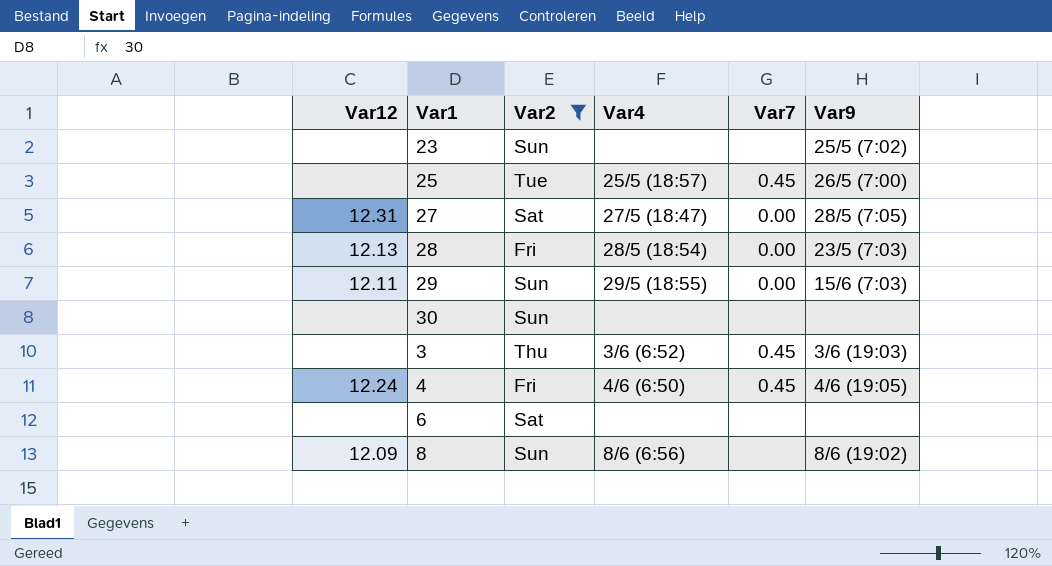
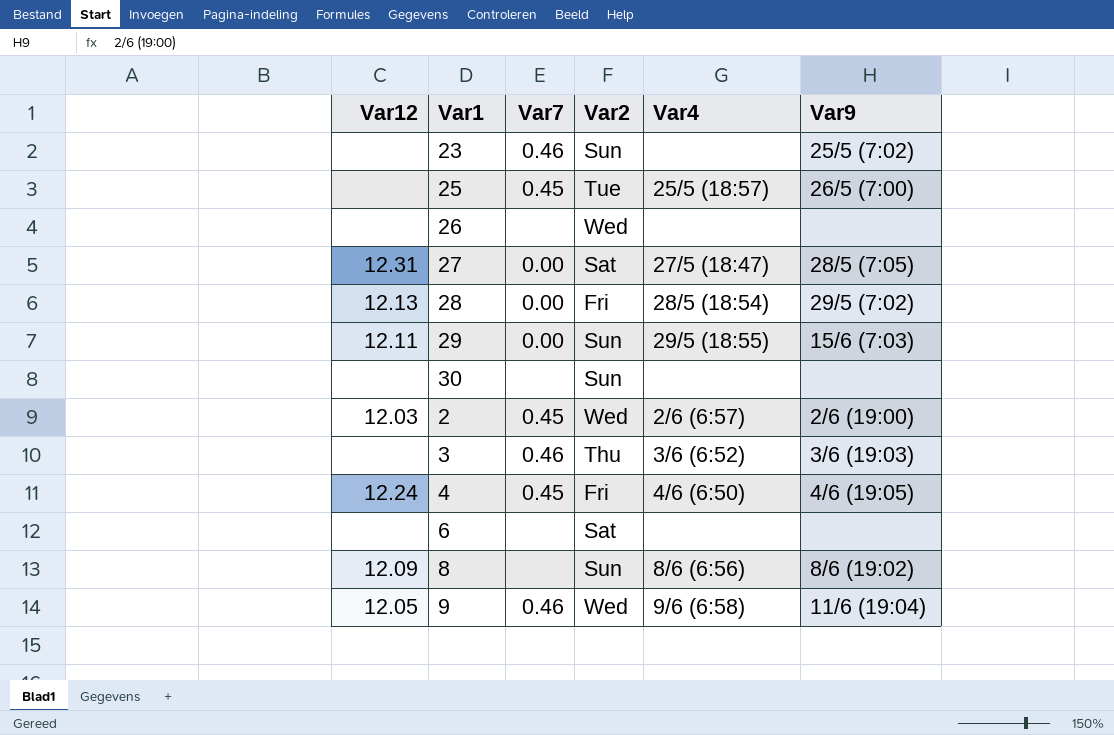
filter: Var2 != Wed -> none
column Var7 | position: 5 -> 3
23 | Var7: none -> 0.46
28 | Var9: 23/5 (7:03) -> 29/5 (7:02)
3 | Var7: 0.45 -> 0.46

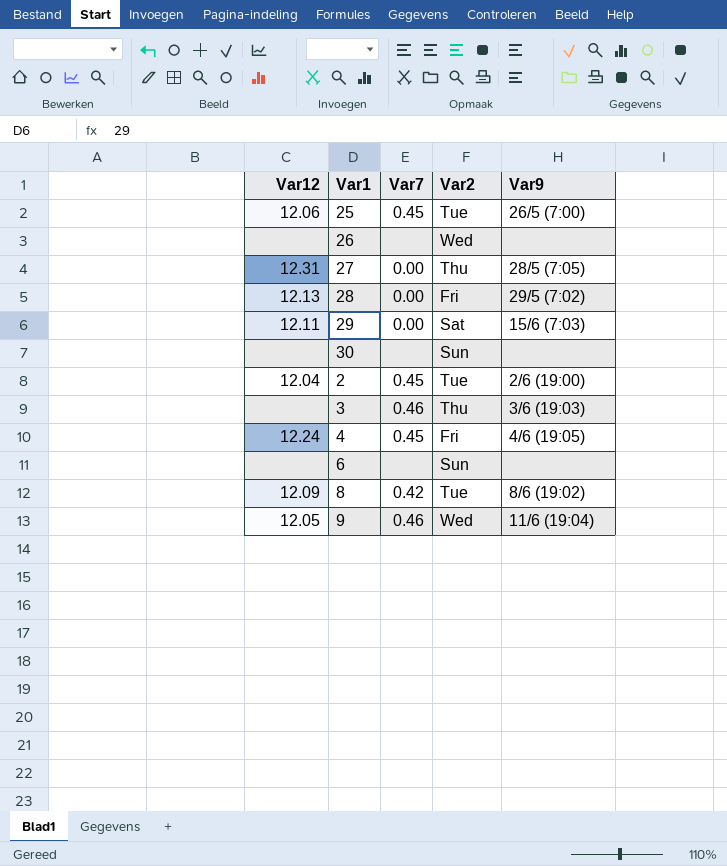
column Var4 | position: 5 -> none
row 23: none | 0.46 | Sun | none | 25/5 (7:02) -> none
25 | Var12: none -> 12.06
27 | Var2: Sat -> Thu
29 | Var2: Sun -> Sat
2 | Var12: 12.03 -> 12.04
2 | Var2: Wed -> Tue
6 | Var2: Sat -> Sun
8 | Var7: none -> 0.42
8 | Var2: Sun -> Tue

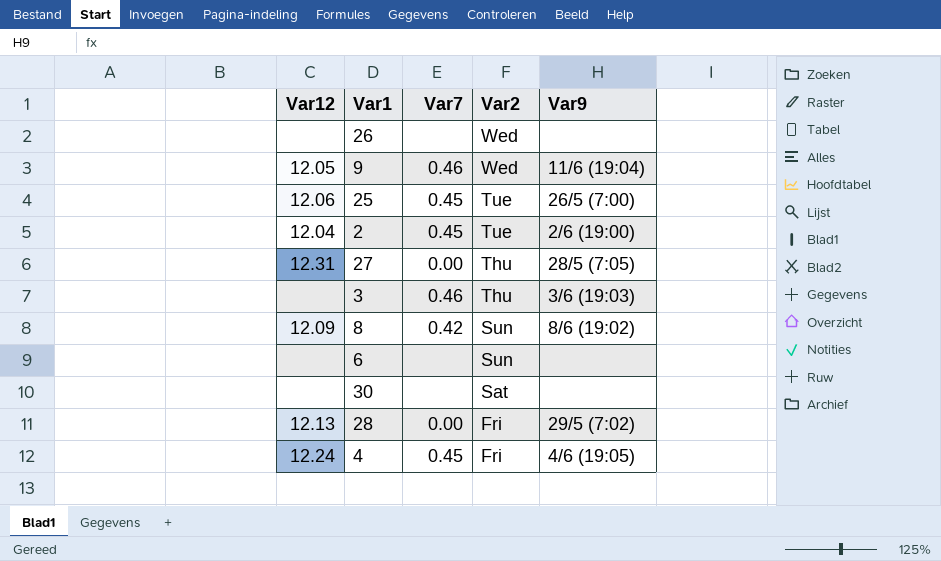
row order: none -> Var2 descending
row 29: 12.11 | 0.00 | Sat | 15/6 (7:03) -> none
8 | Var2: Tue -> Sun
30 | Var2: Sun -> Sat

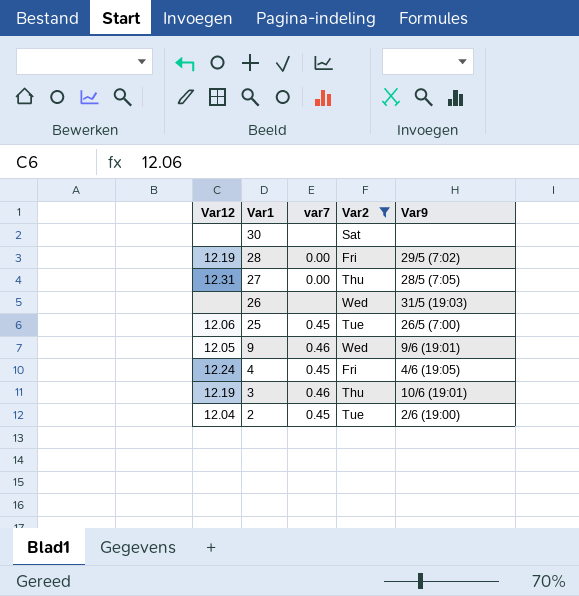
filter: none -> Var2 != Sun
row order: Var2 descending -> Var1 descending
column name: Var7 -> var7
28 | Var12: 12.13 -> 12.19
26 | Var9: none -> 31/5 (19:03)
9 | Var9: 11/6 (19:04) -> 9/6 (19:01)
3 | Var12: none -> 12.19
3 | Var9: 3/6 (19:03) -> 10/6 (19:01)

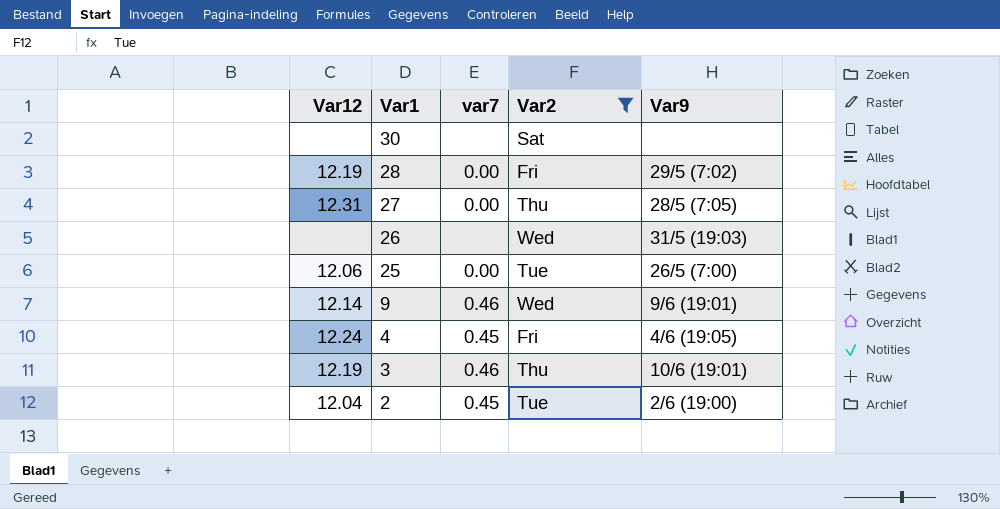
25 | var7: 0.45 -> 0.00
9 | Var12: 12.05 -> 12.14

